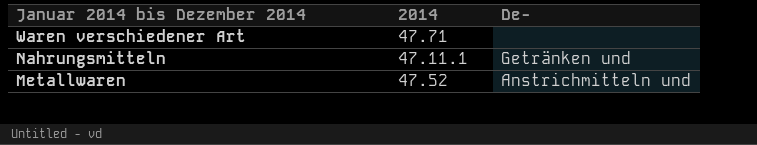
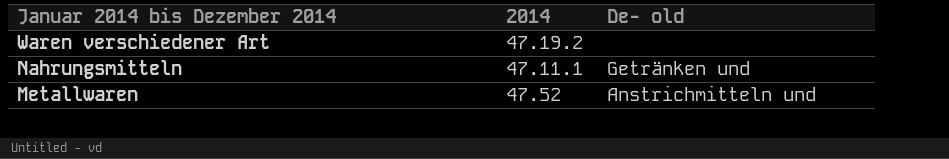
column name: De- -> De- old
Waren verschiedener Art | 2014: 47.71 -> 47.19.2

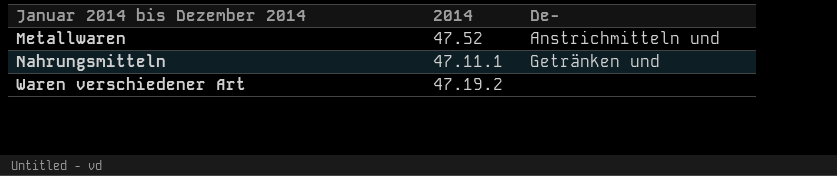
row order: Januar 2014 bis Dezember 2014 descending -> Januar 2014 bis Dezember 2014 ascending
column name: De- old -> De-

